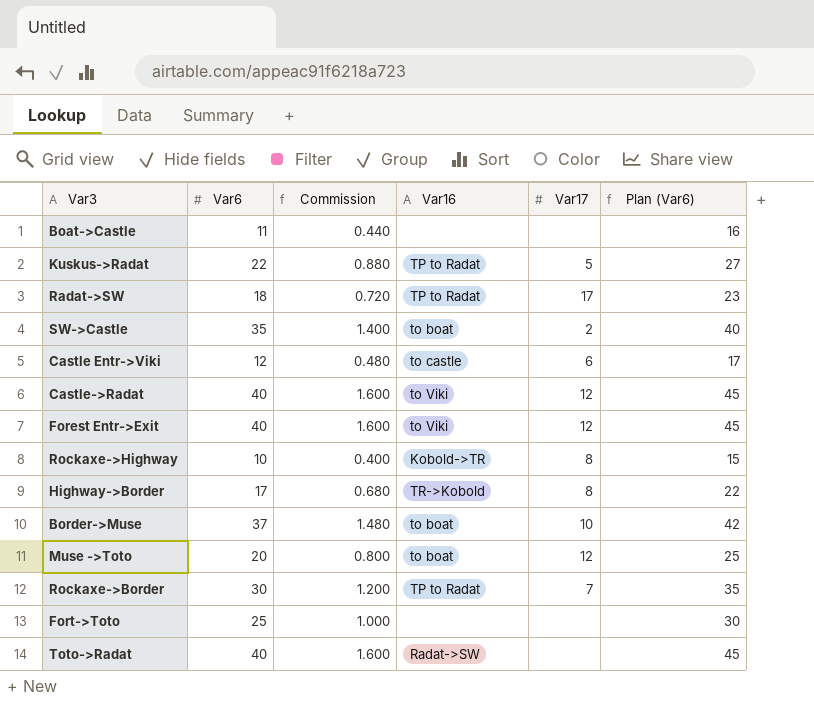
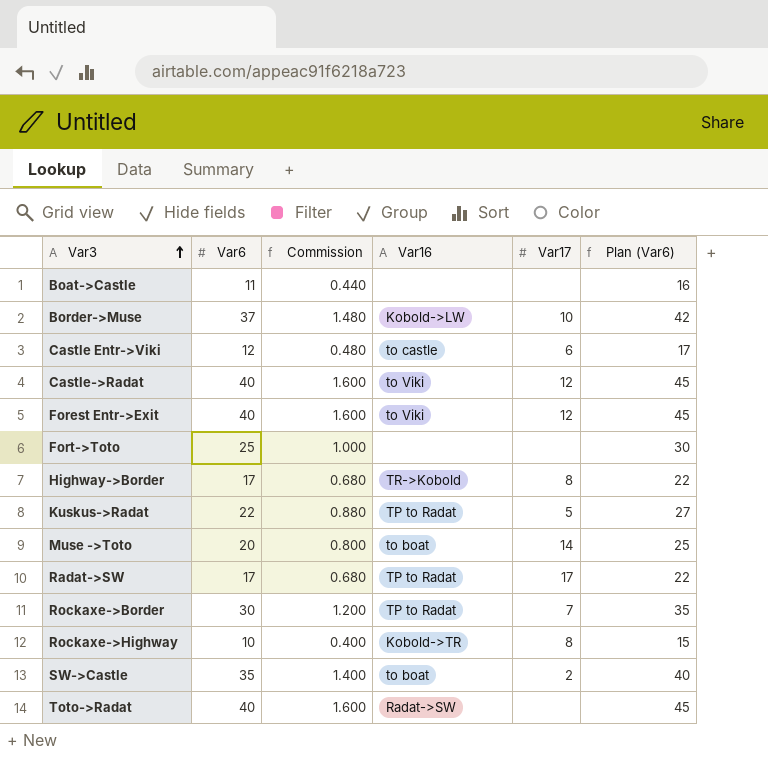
row order: none -> Var3 ascending
Border->Muse | Var16: to boat -> Kobold->LW
Muse ->Toto | Var17: 12 -> 14
Radat->SW | Var6: 18 -> 17
Radat->SW | Commission: 0.720 -> 0.680
Radat->SW | Plan (Var6): 23 -> 22

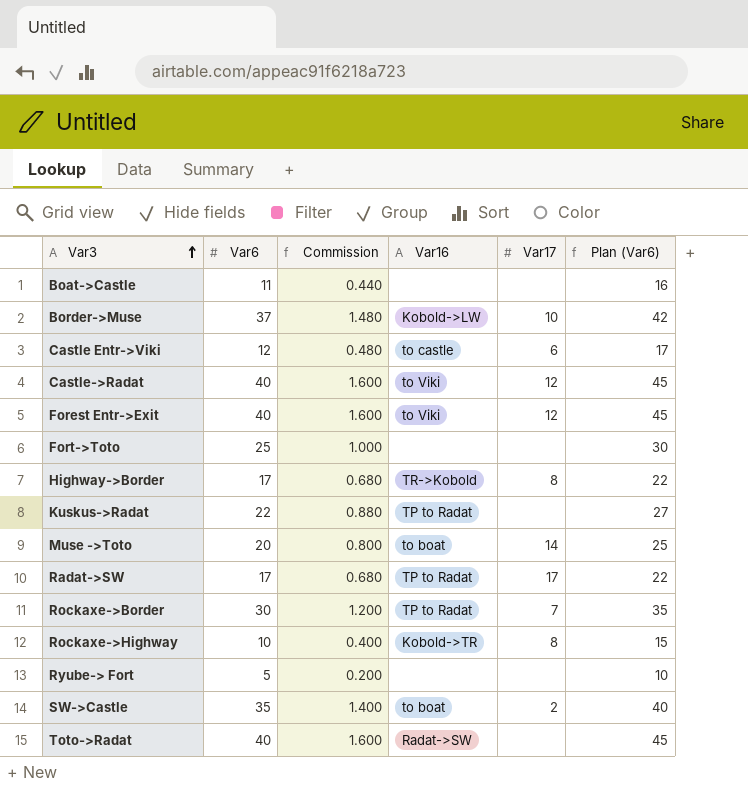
Kuskus->Radat | Var17: 5 -> none
row Ryube-> Fort: none -> 5 | 0.200 | none | none | 10

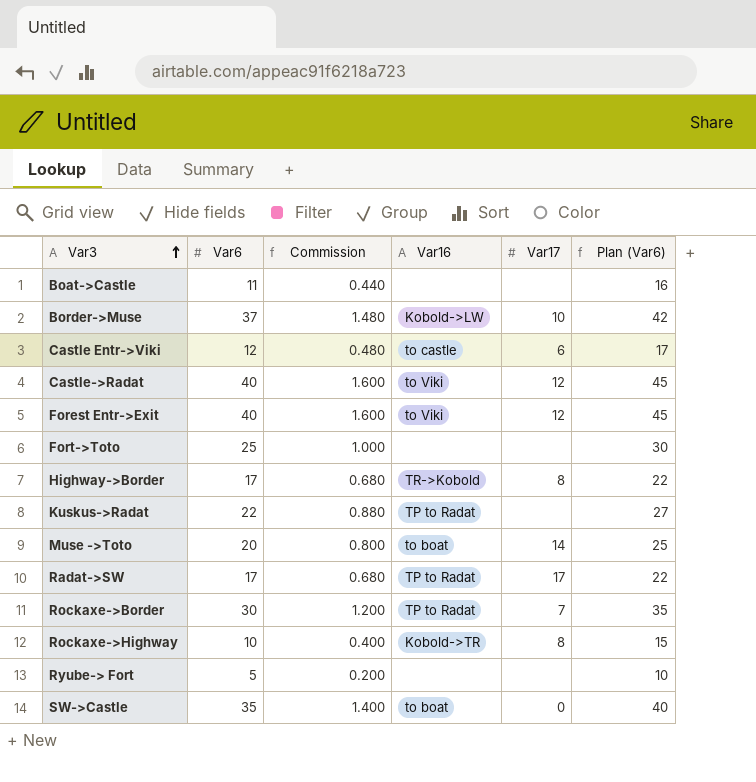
row Toto->Radat: 40 | 1.600 | Radat->SW | none | 45 -> none
SW->Castle | Var17: 2 -> 0

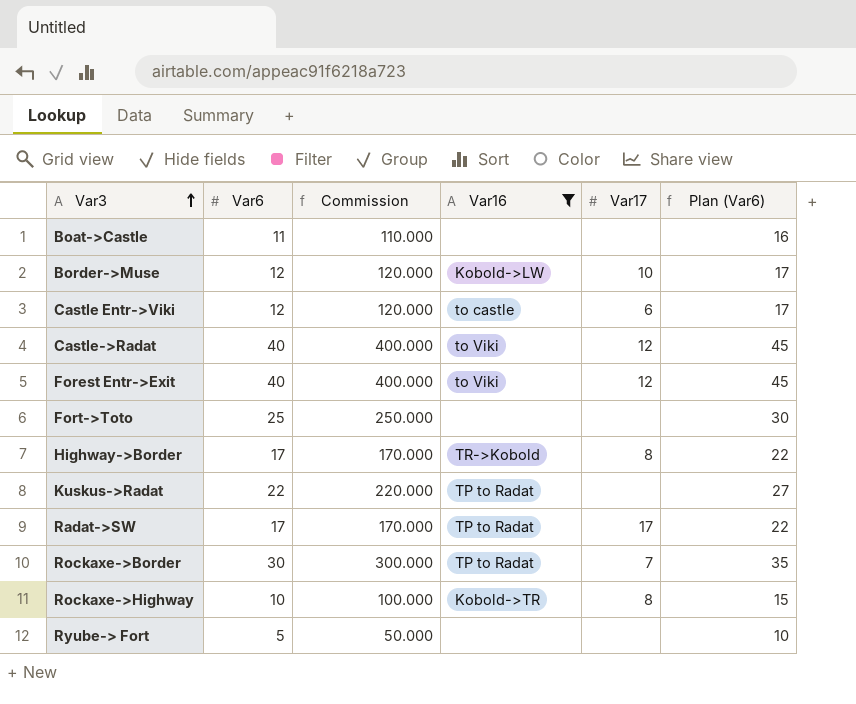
filter: none -> Var16 != to boat
column Commission | formula: [Var6] * 0.04 -> [Var6] * 10
Border->Muse | Var6: 37 -> 12
Border->Muse | Plan (Var6): 42 -> 17

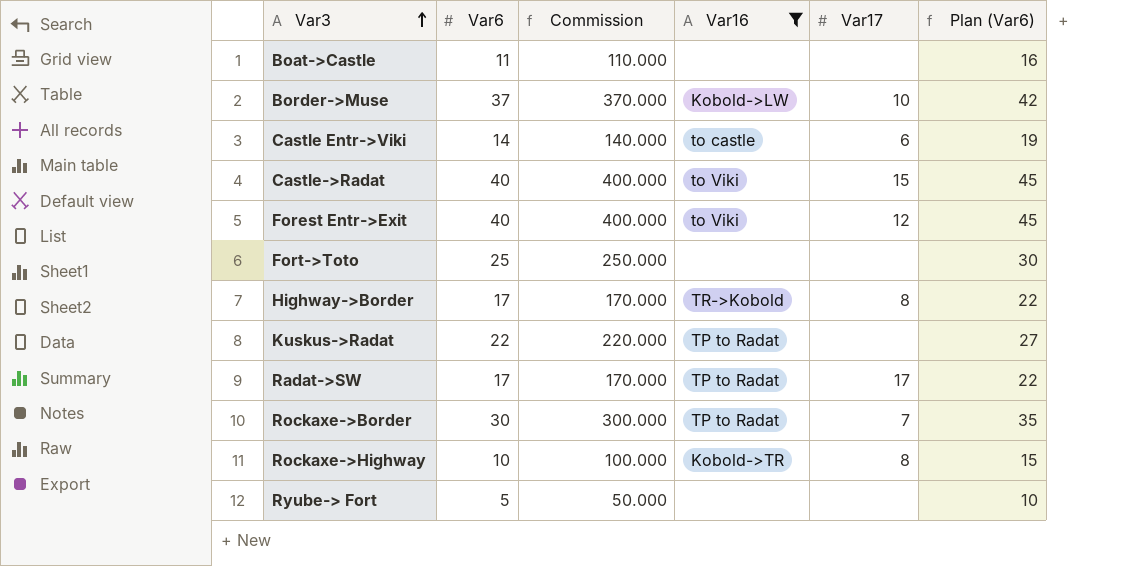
Border->Muse | Var6: 12 -> 37
Border->Muse | Commission: 120.000 -> 370.000
Border->Muse | Plan (Var6): 17 -> 42
Castle Entr->Viki | Var6: 12 -> 14
Castle Entr->Viki | Commission: 120.000 -> 140.000
Castle Entr->Viki | Plan (Var6): 17 -> 19
Castle->Radat | Var17: 12 -> 15

